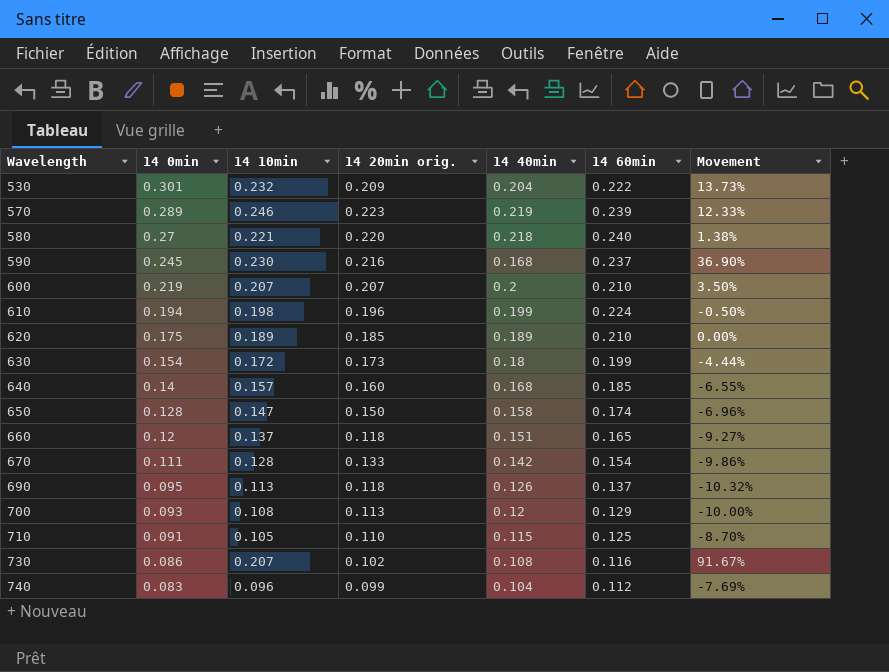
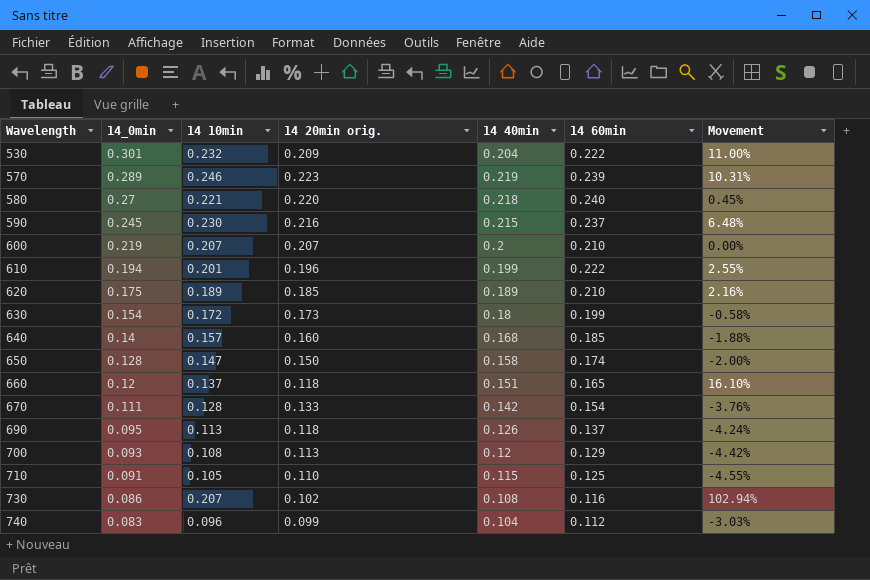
column name: 14 0min -> 14_0min
column Movement | formula: ([14 10min] - [14 40min]) / [14 40min] -> ([14 10min] - [14 20min orig.]) / [14 20min orig.]
590 | 14 40min: 0.168 -> 0.215
610 | 14 10min: 0.198 -> 0.201
610 | 14 60min: 0.224 -> 0.222

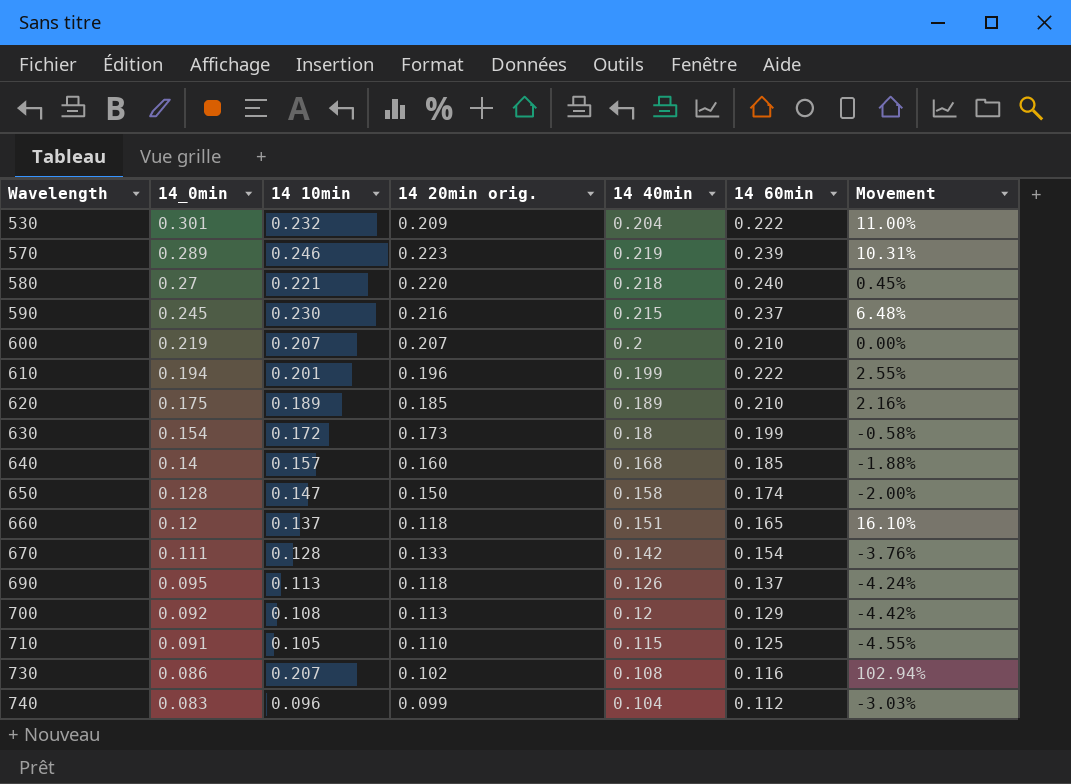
700 | 14_0min: 0.093 -> 0.092

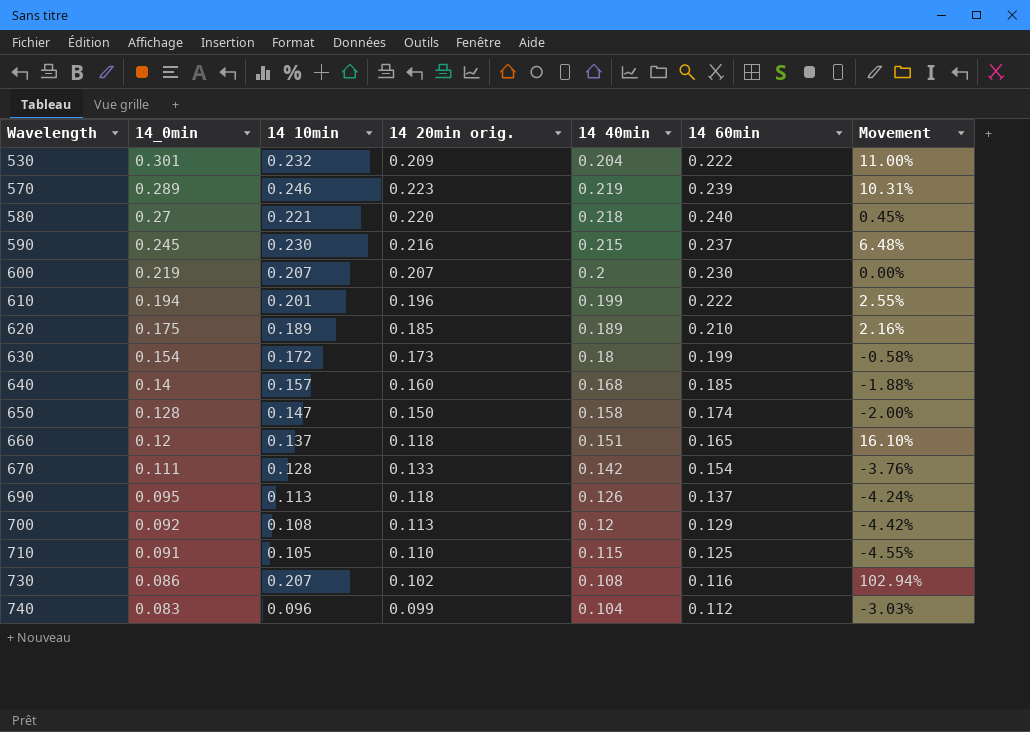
600 | 14 60min: 0.210 -> 0.230

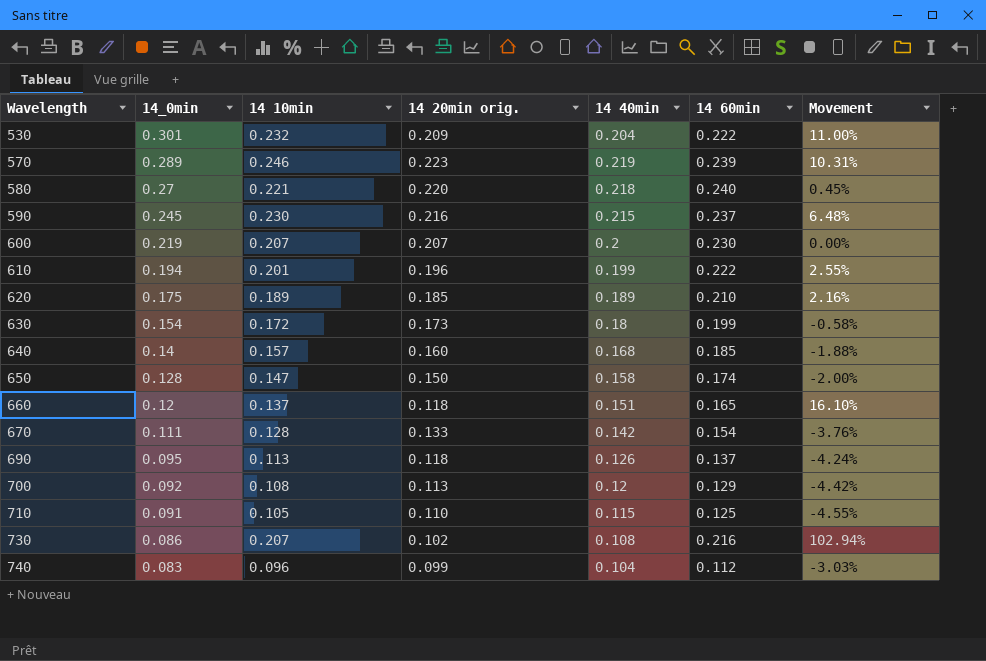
730 | 14 60min: 0.116 -> 0.216

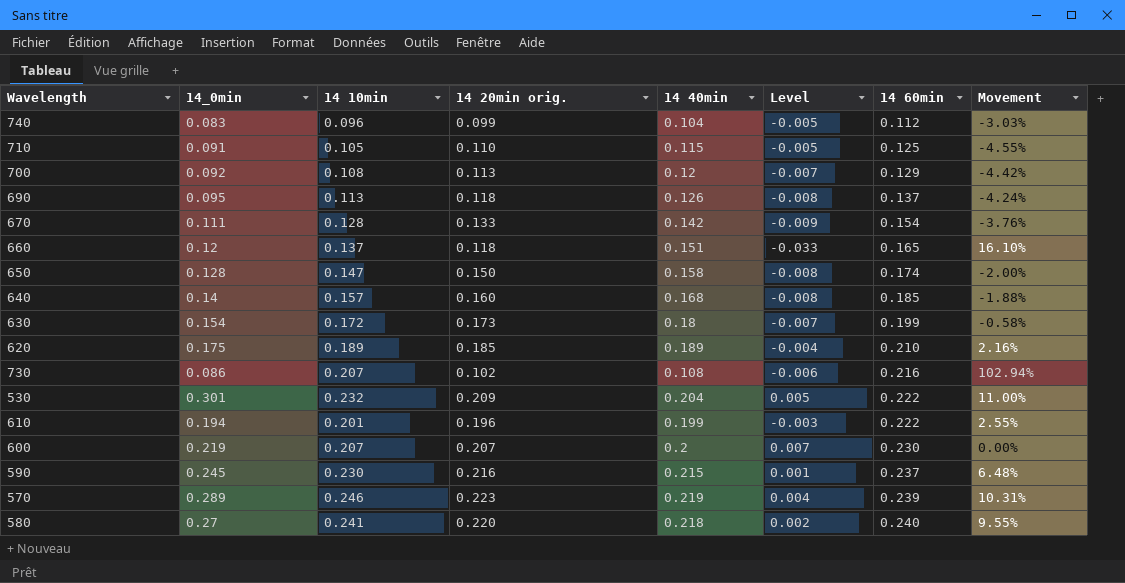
row order: Wavelength ascending -> 14 60min ascending
column Level | formula: none -> [14 20min orig.] - [14 40min]
580 | 14 10min: 0.221 -> 0.241
580 | Movement: 0.45% -> 9.55%

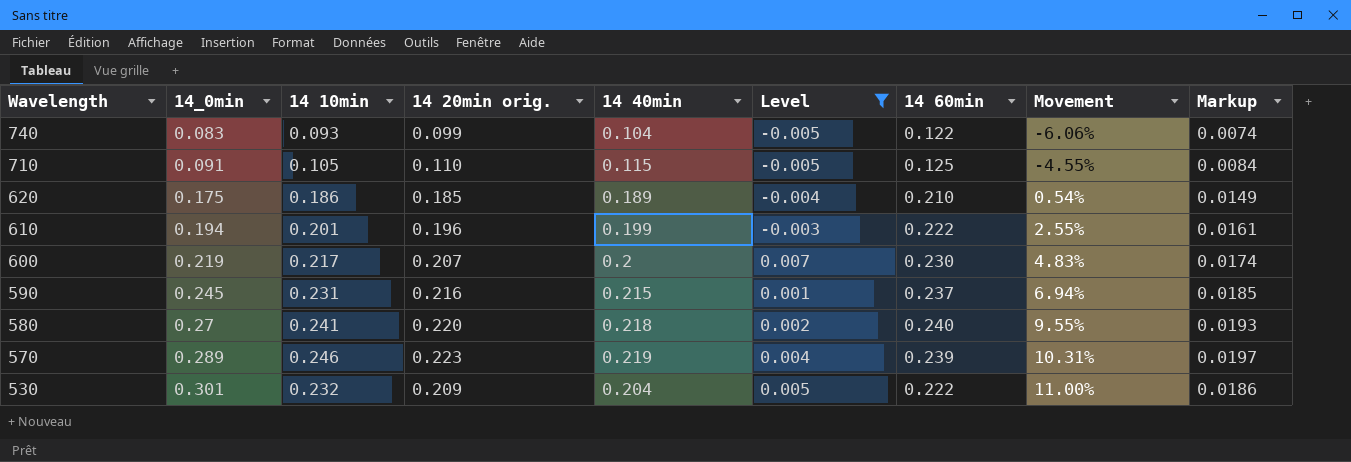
filter: none -> Level >= -0.005
row order: 14 60min ascending -> Wavelength descending
column Markup | formula: none -> [14 10min] * 0.08
740 | 14 10min: 0.096 -> 0.093
740 | 14 60min: 0.112 -> 0.122
740 | Movement: -3.03% -> -6.06%
620 | 14 10min: 0.189 -> 0.186
620 | Movement: 2.16% -> 0.54%
600 | 14 10min: 0.207 -> 0.217
600 | Movement: 0.00% -> 4.83%
590 | 14 10min: 0.230 -> 0.231
590 | Movement: 6.48% -> 6.94%

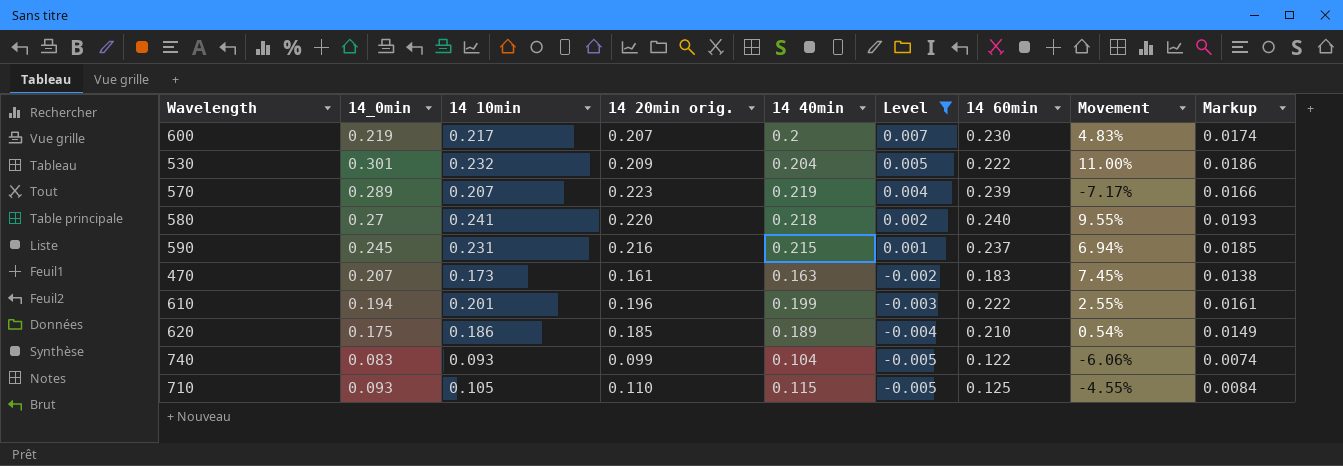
row order: Wavelength descending -> Level descending
570 | 14 10min: 0.246 -> 0.207
570 | Movement: 10.31% -> -7.17%
570 | Markup: 0.0197 -> 0.0166
row 470: none -> 0.207 | 0.173 | 0.161 | 0.163 | -0.002 | 0.183 | 7.45% | 0.0138
710 | 14_0min: 0.091 -> 0.093

